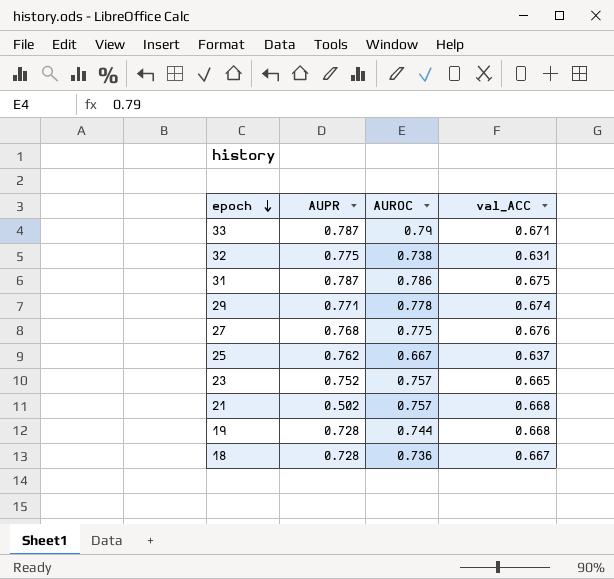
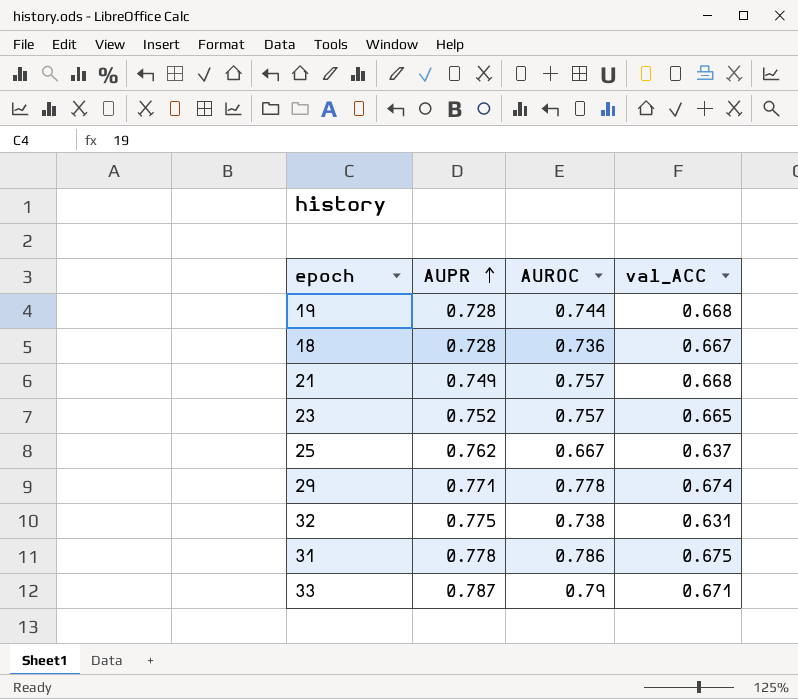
row order: epoch descending -> AUPR ascending
row 27: 0.768 | 0.775 | 0.676 -> none
21 | AUPR: 0.502 -> 0.749
31 | AUPR: 0.787 -> 0.778

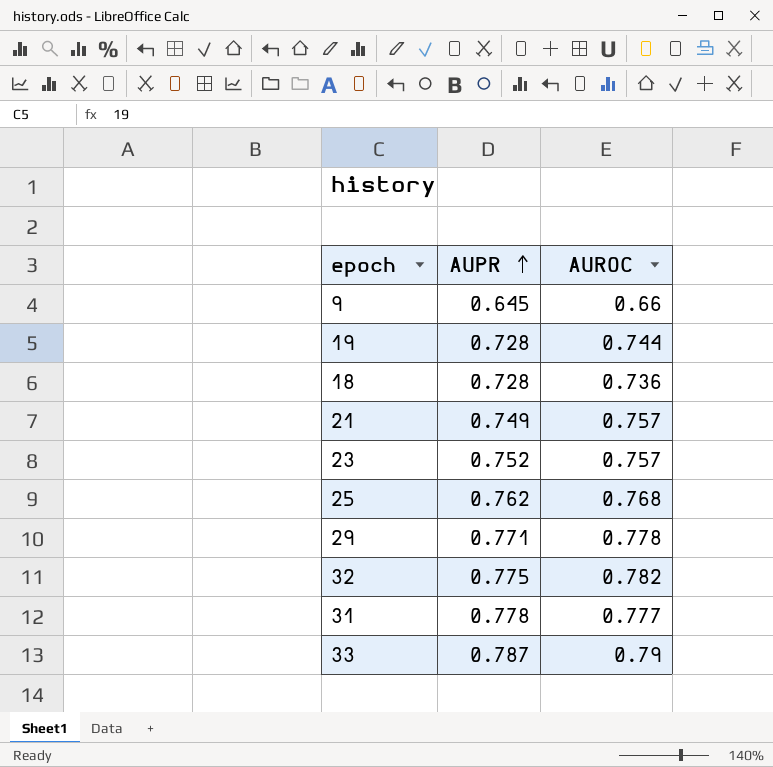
column val_ACC | position: 4 -> none
row 9: none -> 0.645 | 0.66
25 | AUROC: 0.667 -> 0.768
32 | AUROC: 0.738 -> 0.782
31 | AUROC: 0.786 -> 0.777

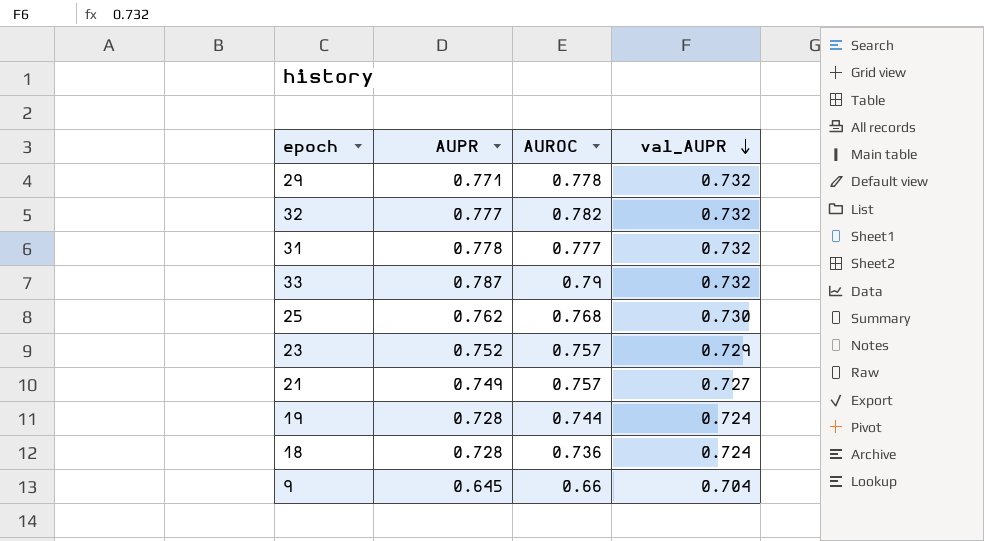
row order: AUPR ascending -> val_AUPR descending
column val_AUPR | position: none -> 4
32 | AUPR: 0.775 -> 0.777

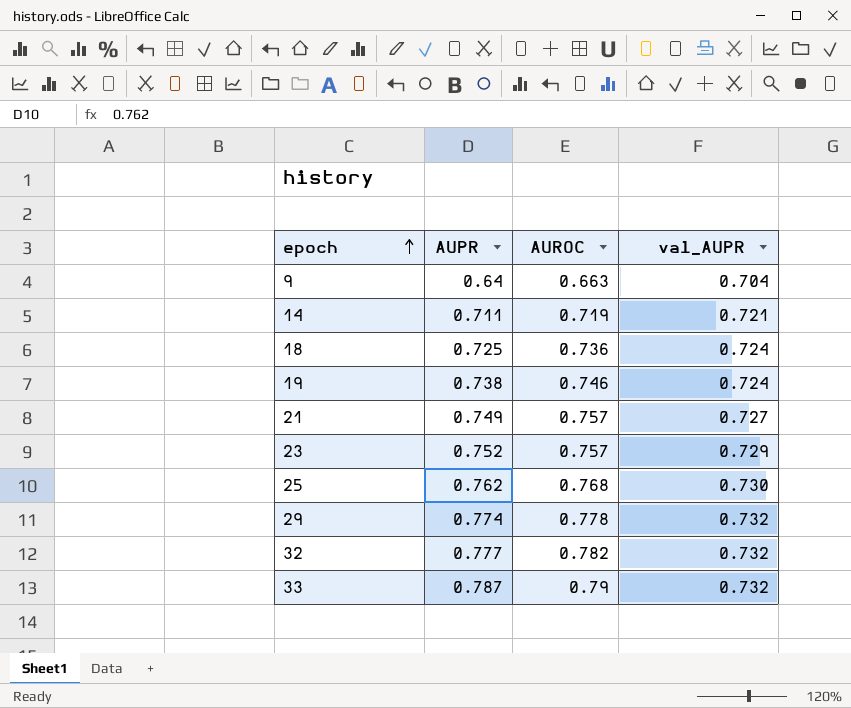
row order: val_AUPR descending -> epoch ascending
row 31: 0.778 | 0.777 | 0.732 -> none
9 | AUPR: 0.645 -> 0.64
9 | AUROC: 0.66 -> 0.663
row 14: none -> 0.711 | 0.719 | 0.721
18 | AUPR: 0.728 -> 0.725
19 | AUPR: 0.728 -> 0.738
19 | AUROC: 0.744 -> 0.746
29 | AUPR: 0.771 -> 0.774

